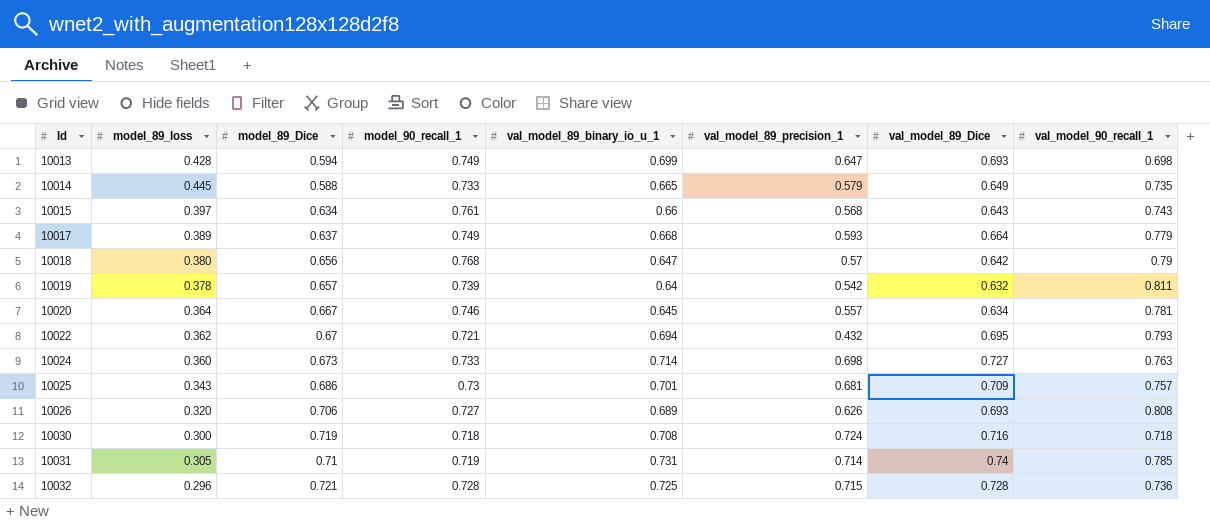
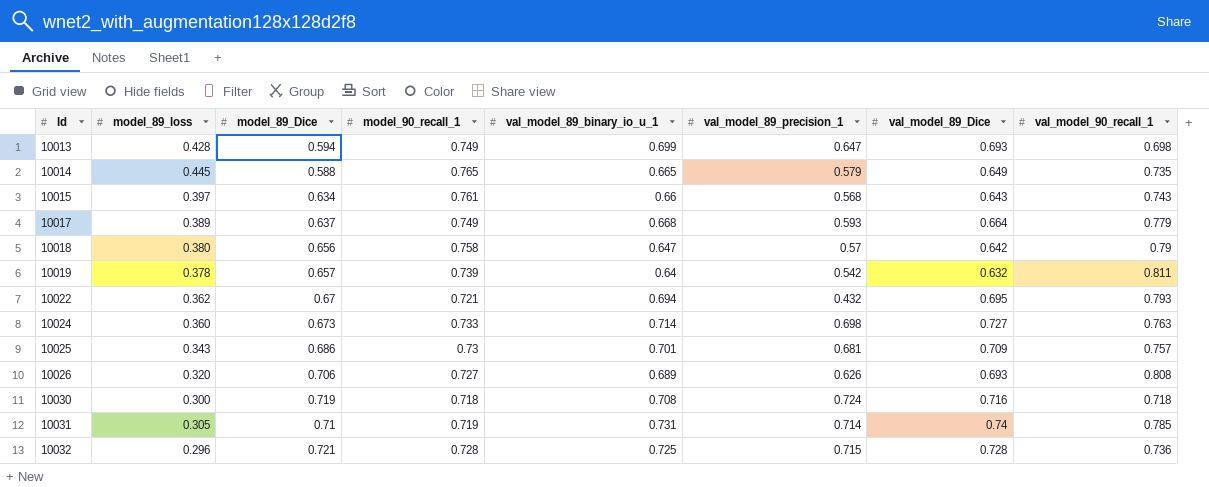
row 10020: 0.364 | 0.667 | 0.746 | 0.645 | 0.557 | 0.634 | 0.781 -> none
10014 | model_90_recall_1: 0.733 -> 0.765
10018 | model_90_recall_1: 0.768 -> 0.758

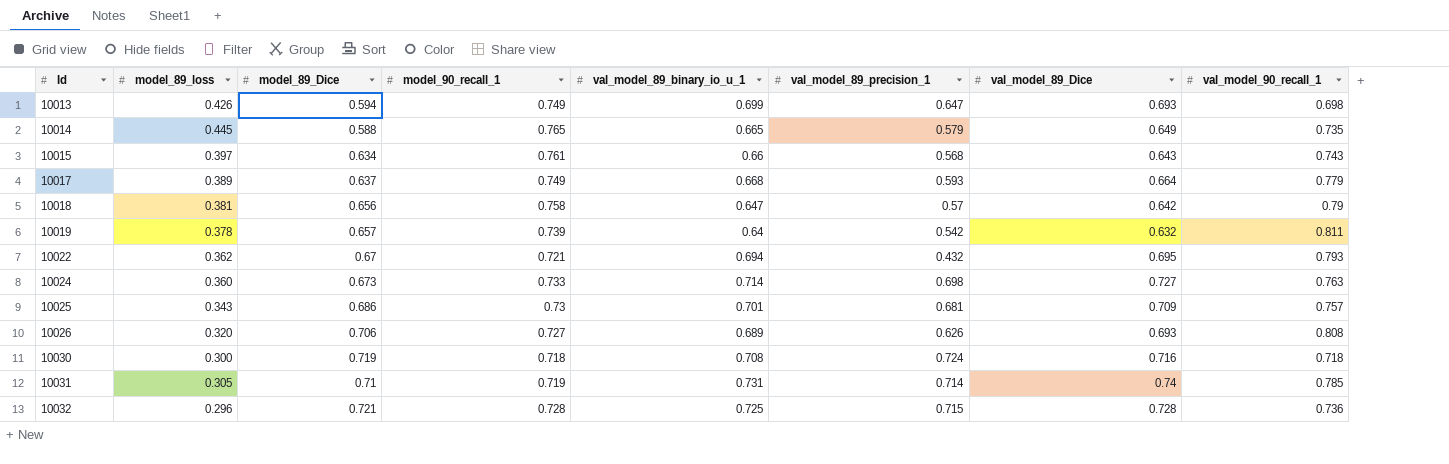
10013 | model_89_loss: 0.428 -> 0.426
10018 | model_89_loss: 0.380 -> 0.381

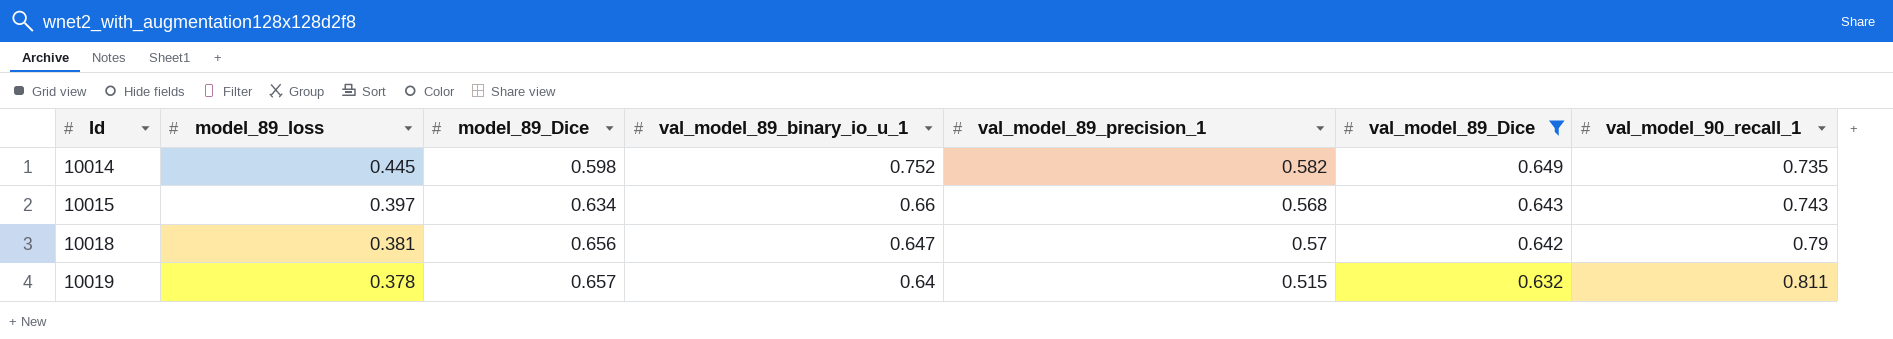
filter: none -> val_model_89_Dice <= 0.649
column model_90_recall_1 | position: 4 -> none
10014 | model_89_Dice: 0.588 -> 0.598
10014 | val_model_89_binary_io_u_1: 0.665 -> 0.752
10014 | val_model_89_precision_1: 0.579 -> 0.582
10019 | val_model_89_precision_1: 0.542 -> 0.515

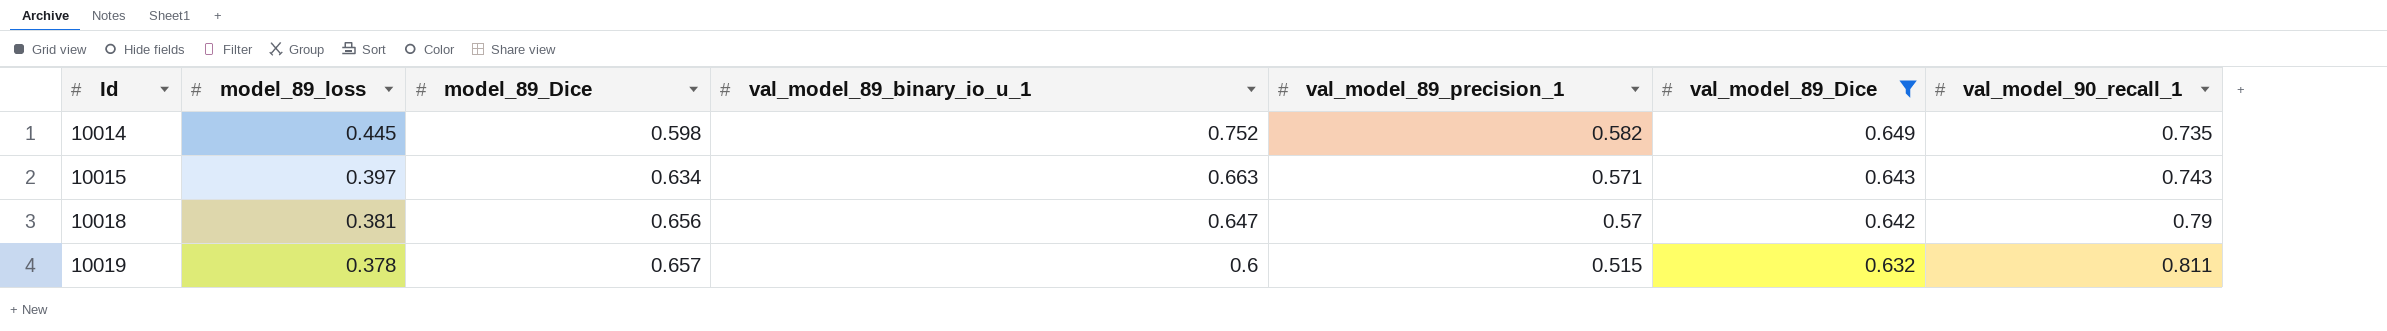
10015 | val_model_89_binary_io_u_1: 0.66 -> 0.663
10015 | val_model_89_precision_1: 0.568 -> 0.571
10019 | val_model_89_binary_io_u_1: 0.64 -> 0.6

